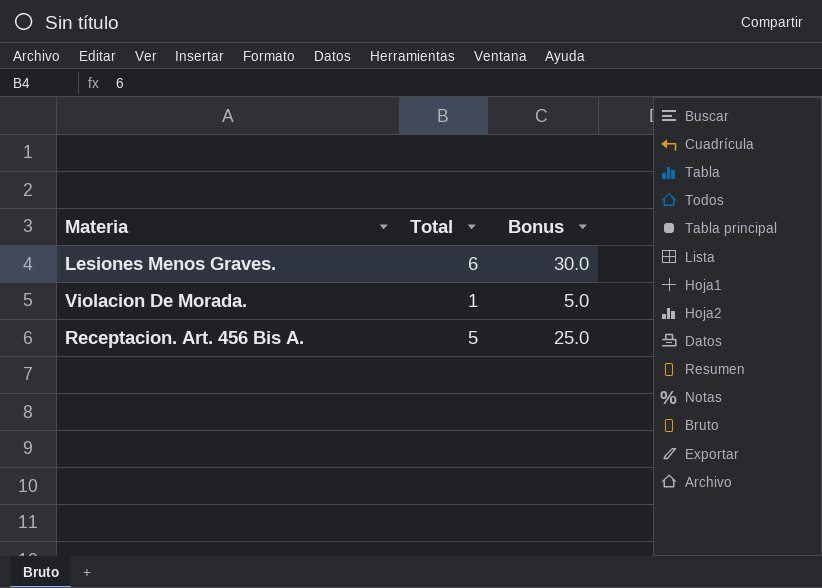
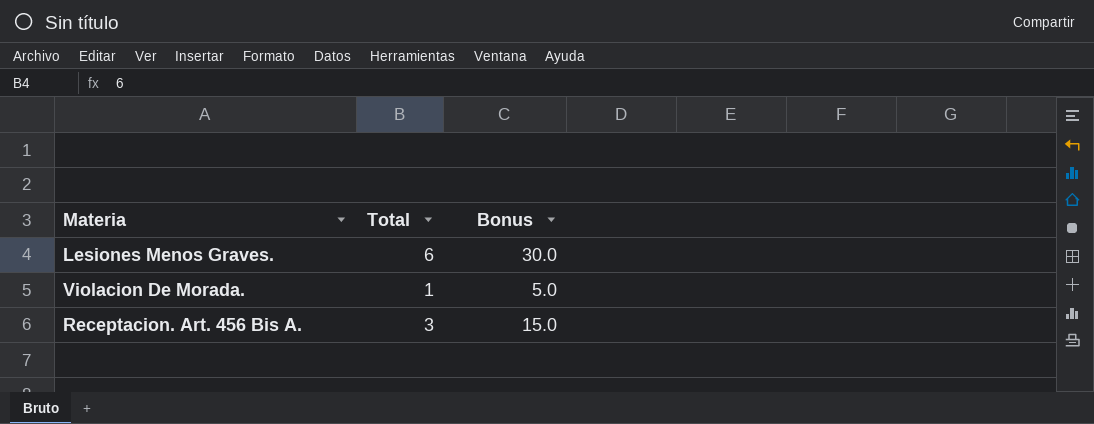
Receptacion. Art. 456 Bis A. | Total: 5 -> 3
Receptacion. Art. 456 Bis A. | Bonus: 25.0 -> 15.0

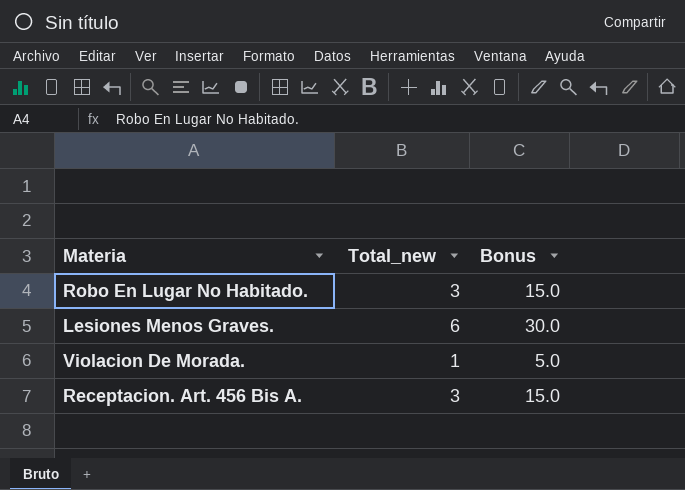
column name: Total -> Total_new
row Robo En Lugar No Habitado.: none -> 3 | 15.0

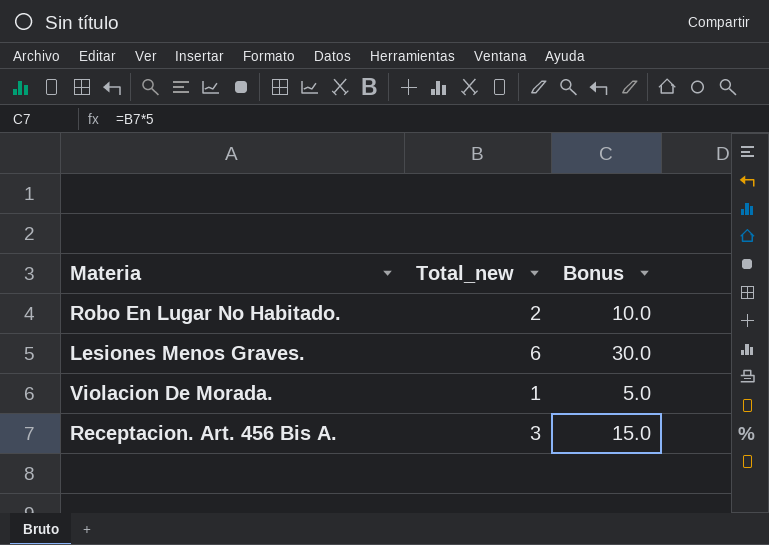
Robo En Lugar No Habitado. | Total_new: 3 -> 2
Robo En Lugar No Habitado. | Bonus: 15.0 -> 10.0

